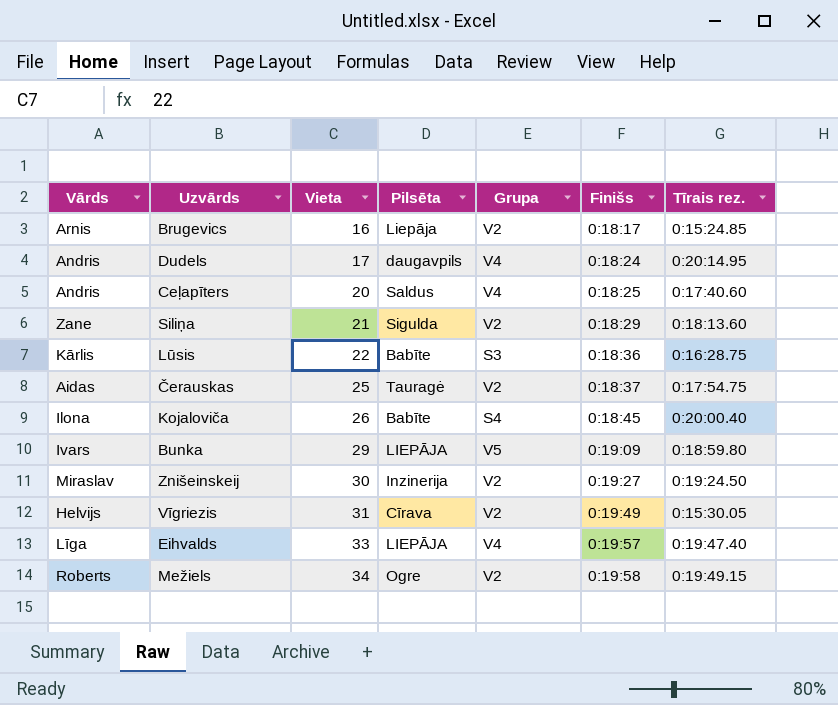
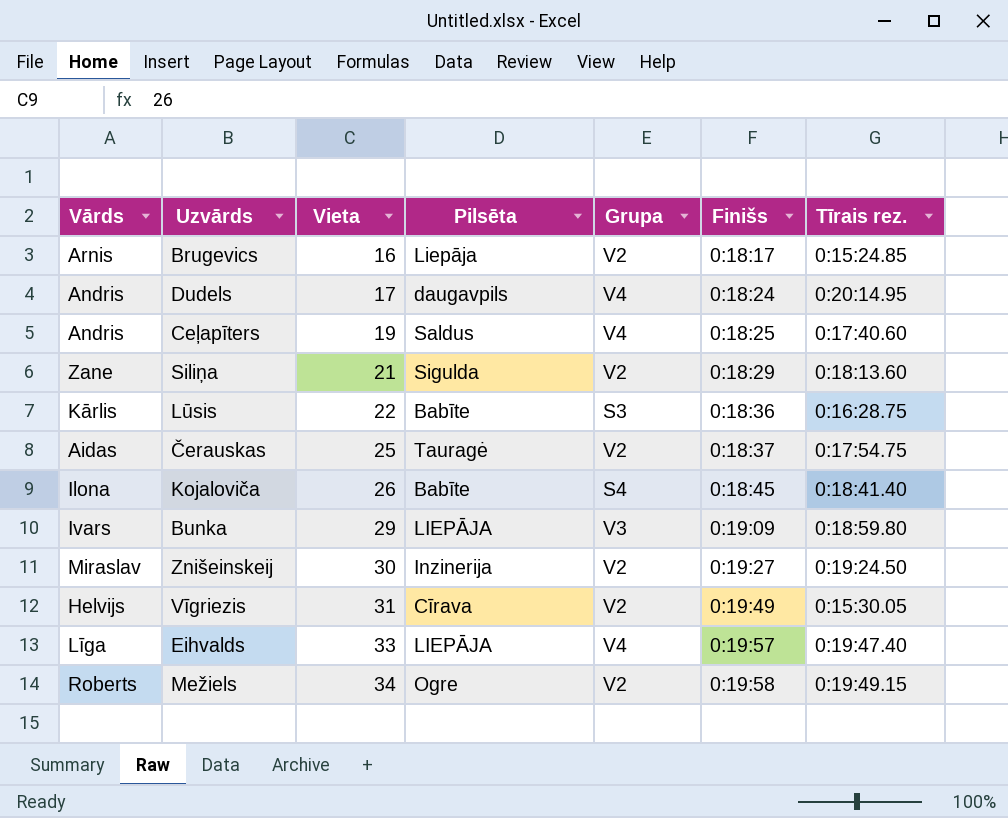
Ceļapīters | Vieta: 20 -> 19
Kojaloviča | Tīrais rez.: 0:20:00.40 -> 0:18:41.40
Bunka | Grupa: V5 -> V3

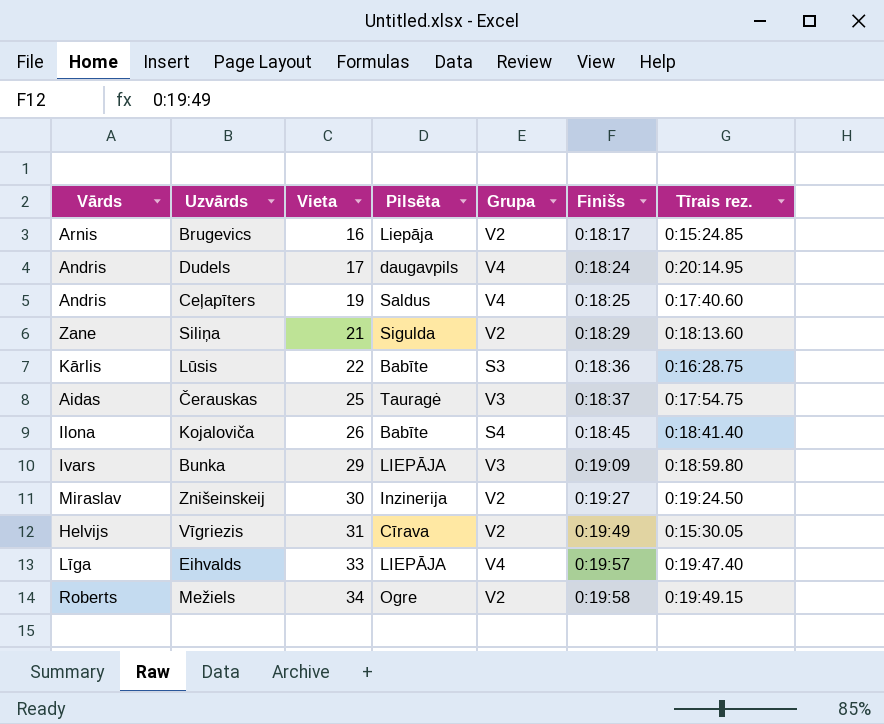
Čerauskas | Grupa: V2 -> V3

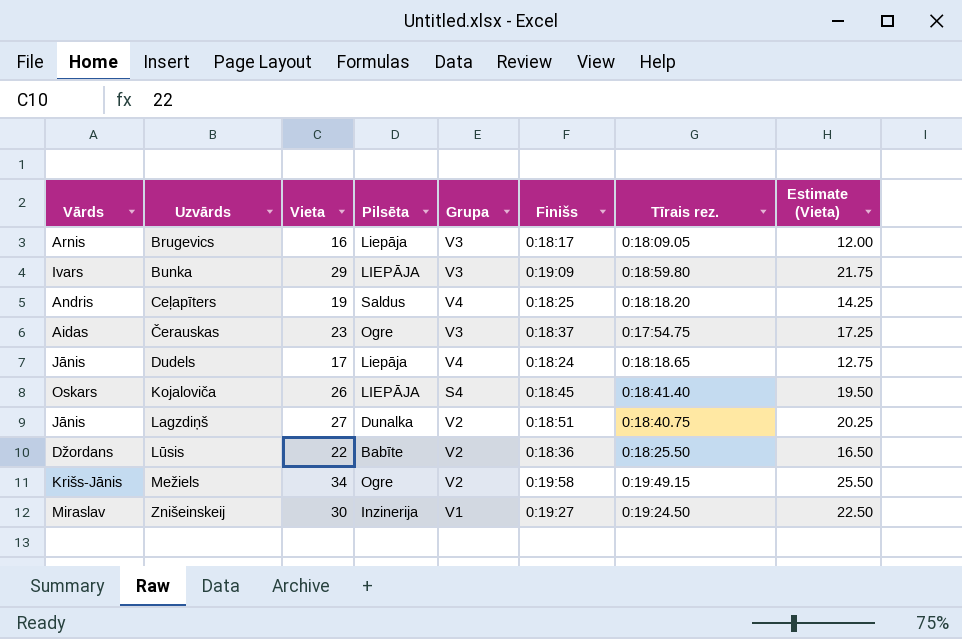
row order: Vieta ascending -> Uzvārds ascending
column Estimate (Vieta) | formula: none -> [Vieta] * 0.75
row Siliņa: Zane | 21 | Sigulda | V2 | 0:18:29 | 0:18:13.60 -> none
row Vīgriezis: Helvijs | 31 | Cīrava | V2 | 0:19:49 | 0:15:30.05 -> none
row Eihvalds: Līga | 33 | LIEPĀJA | V4 | 0:19:57 | 0:19:47.40 -> none
Brugevics | Grupa: V2 -> V3
Brugevics | Tīrais rez.: 0:15:24.85 -> 0:18:09.05
Ceļapīters | Tīrais rez.: 0:17:40.60 -> 0:18:18.20
Čerauskas | Vieta: 25 -> 23
Čerauskas | Pilsēta: Tauragė -> Ogre
Dudels | Vārds: Andris -> Jānis
Dudels | Pilsēta: daugavpils -> Liepāja
Dudels | Tīrais rez.: 0:20:14.95 -> 0:18:18.65
Kojaloviča | Vārds: Ilona -> Oskars
Kojaloviča | Pilsēta: Babīte -> LIEPĀJA
row Lagzdiņš: none -> Jānis | 27 | Dunalka | V2 | 0:18:51 | 0:18:40.75 | 20.25
Lūsis | Vārds: Kārlis -> Džordans
Lūsis | Grupa: S3 -> V2
Lūsis | Tīrais rez.: 0:16:28.75 -> 0:18:25.50
Mežiels | Vārds: Roberts -> Krišs-Jānis
Znišeinskeij | Grupa: V2 -> V1

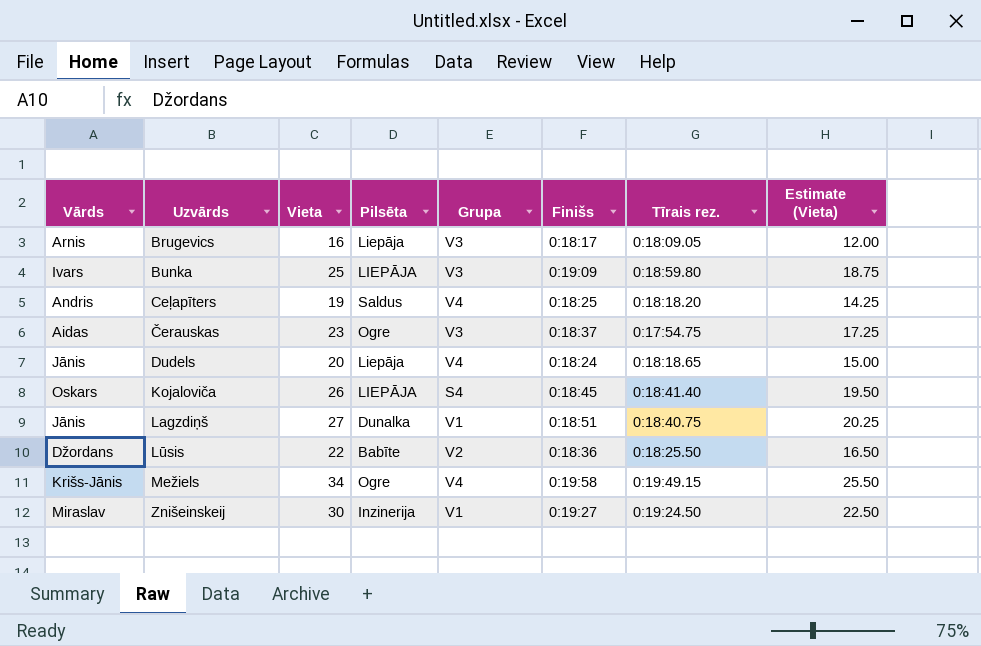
Bunka | Vieta: 29 -> 25
Bunka | Estimate (Vieta): 21.75 -> 18.75
Dudels | Vieta: 17 -> 20
Dudels | Estimate (Vieta): 12.75 -> 15.00
Lagzdiņš | Grupa: V2 -> V1
Mežiels | Grupa: V2 -> V4

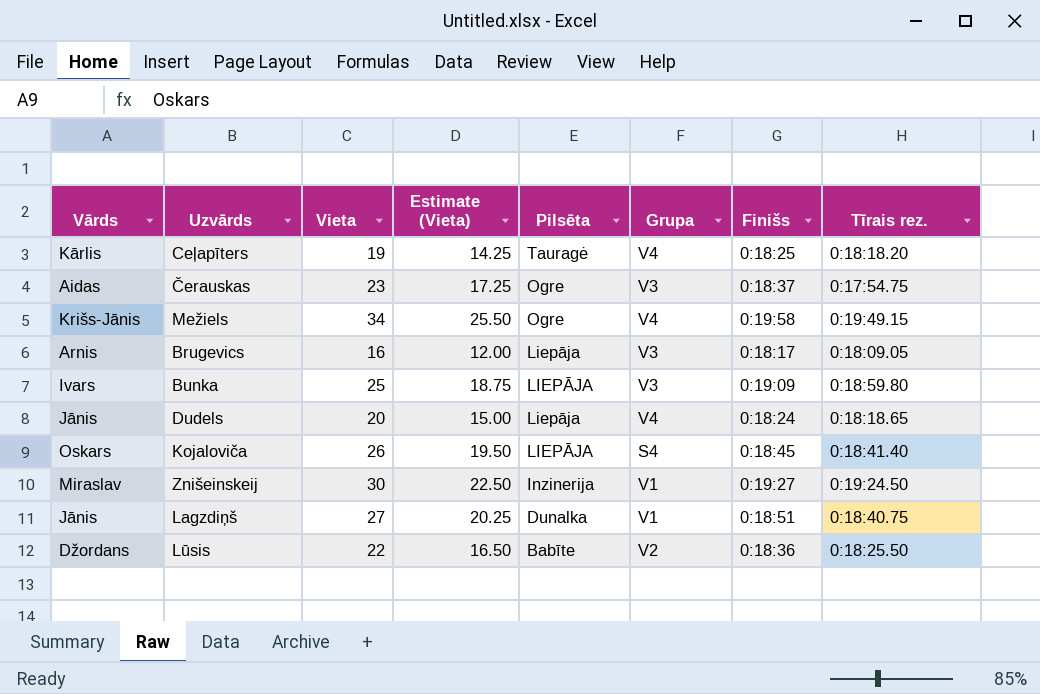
row order: Uzvārds ascending -> Pilsēta descending
column Estimate (Vieta) | position: 8 -> 4
Ceļapīters | Vārds: Andris -> Kārlis
Ceļapīters | Pilsēta: Saldus -> Tauragė

